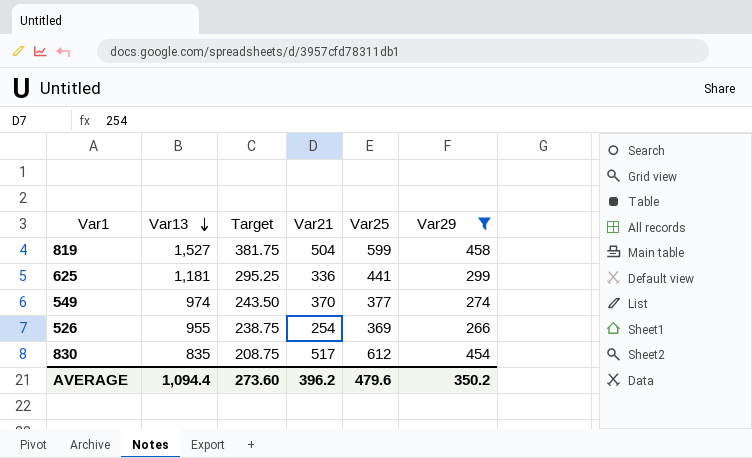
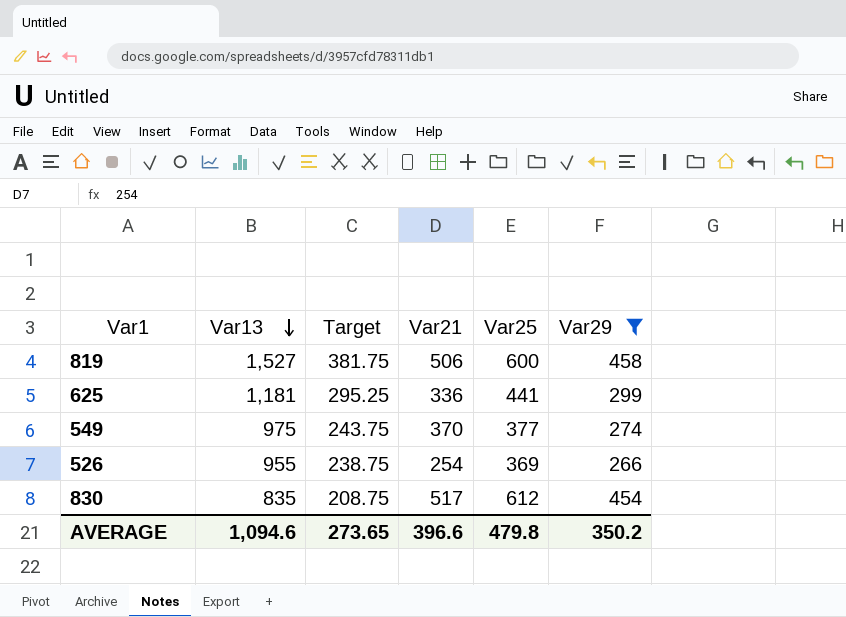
819 | Var21: 504 -> 506
819 | Var25: 599 -> 600
549 | Var13: 974 -> 975
549 | Target: 243.50 -> 243.75
AVERAGE | Var13: 1,094.4 -> 1,094.6
AVERAGE | Target: 273.60 -> 273.65
AVERAGE | Var21: 396.2 -> 396.6
AVERAGE | Var25: 479.6 -> 479.8

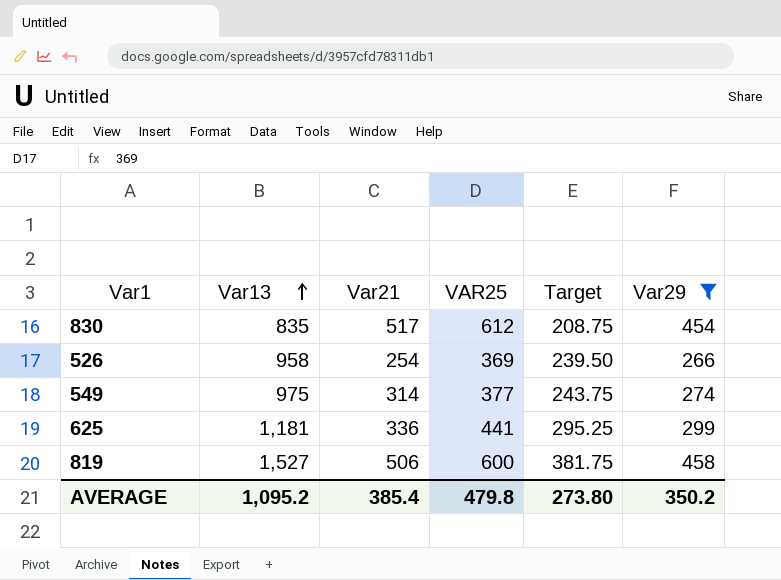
row order: Var13 descending -> Var13 ascending
column name: Var25 -> VAR25
column Target | position: 3 -> 5
526 | Var13: 955 -> 958
526 | Target: 238.75 -> 239.50
549 | Var21: 370 -> 314
AVERAGE | Var13: 1,094.6 -> 1,095.2
AVERAGE | Var21: 396.6 -> 385.4
AVERAGE | Target: 273.65 -> 273.80

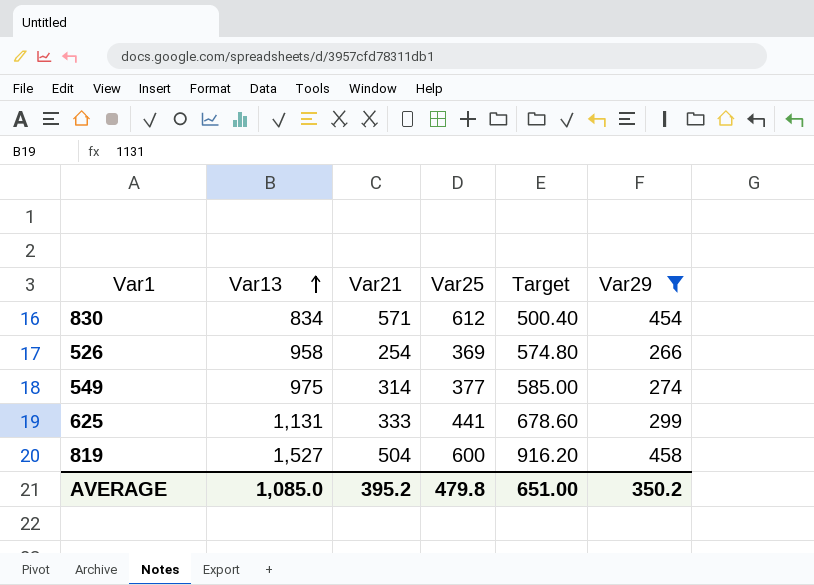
column name: VAR25 -> Var25
column Target | formula: [Var13] * 0.25 -> [Var13] * 0.6
830 | Var13: 835 -> 834
830 | Var21: 517 -> 571
625 | Var13: 1,181 -> 1,131
625 | Var21: 336 -> 333
819 | Var21: 506 -> 504
AVERAGE | Var13: 1,095.2 -> 1,085.0
AVERAGE | Var21: 385.4 -> 395.2
AVERAGE | Target: 273.80 -> 651.00

